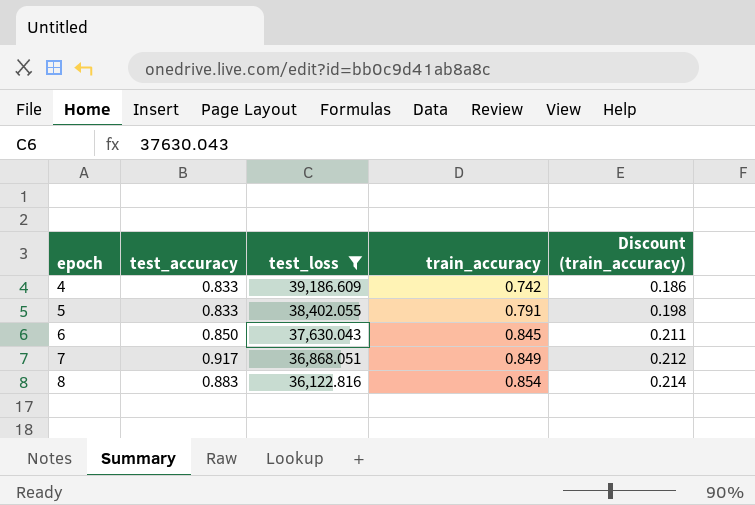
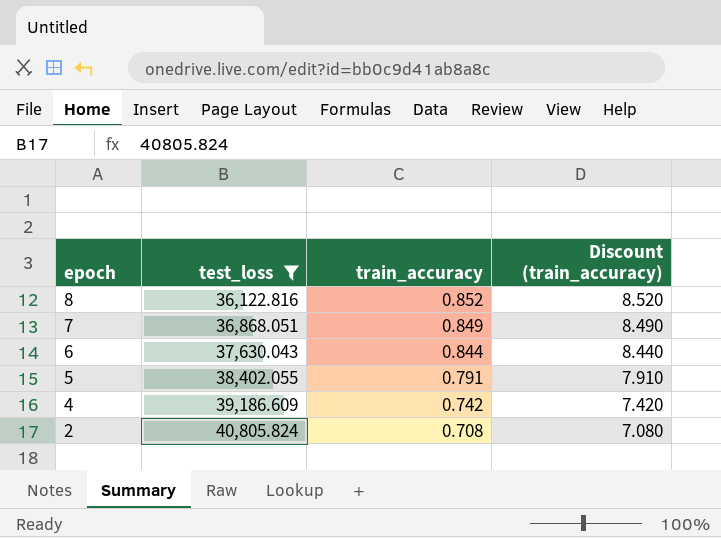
row order: epoch ascending -> epoch descending
column test_accuracy | position: 2 -> none
column Discount (train_accuracy) | formula: [train_accuracy] * 0.25 -> [train_accuracy] * 10
8 | train_accuracy: 0.854 -> 0.852
6 | train_accuracy: 0.845 -> 0.844
row 2: none -> 40,805.824 | 0.708 | 7.080

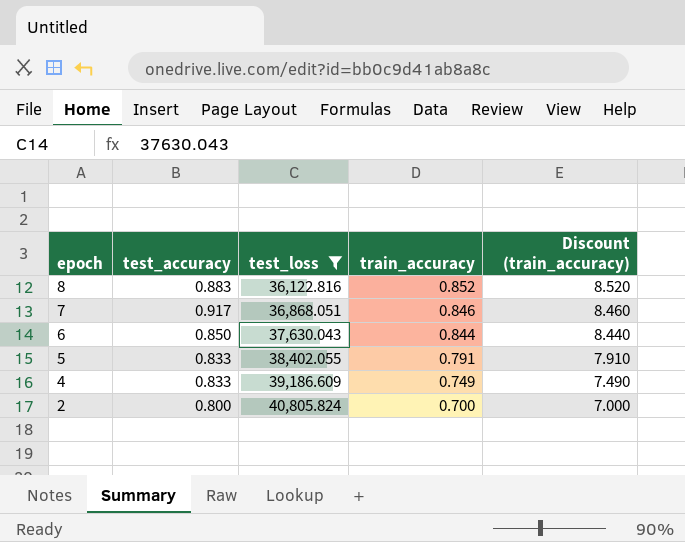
column test_accuracy | position: none -> 2
7 | train_accuracy: 0.849 -> 0.846
7 | Discount (train_accuracy): 8.490 -> 8.460
4 | train_accuracy: 0.742 -> 0.749
4 | Discount (train_accuracy): 7.420 -> 7.490
2 | train_accuracy: 0.708 -> 0.700
2 | Discount (train_accuracy): 7.080 -> 7.000

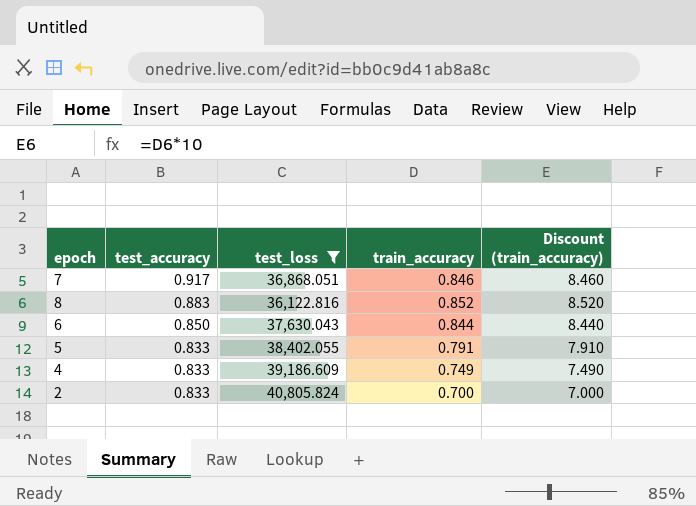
row order: epoch descending -> test_accuracy descending
2 | test_accuracy: 0.800 -> 0.833

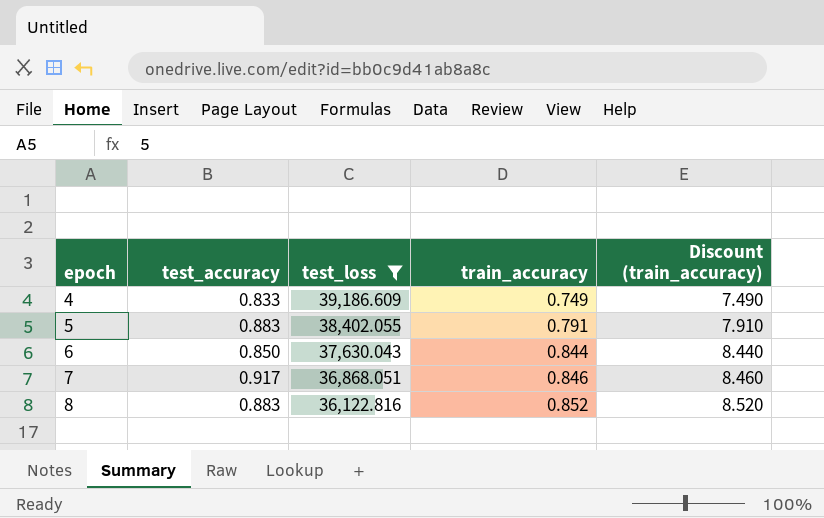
row order: test_accuracy descending -> epoch ascending
row 2: 0.833 | 40,805.824 | 0.700 | 7.000 -> none
5 | test_accuracy: 0.833 -> 0.883

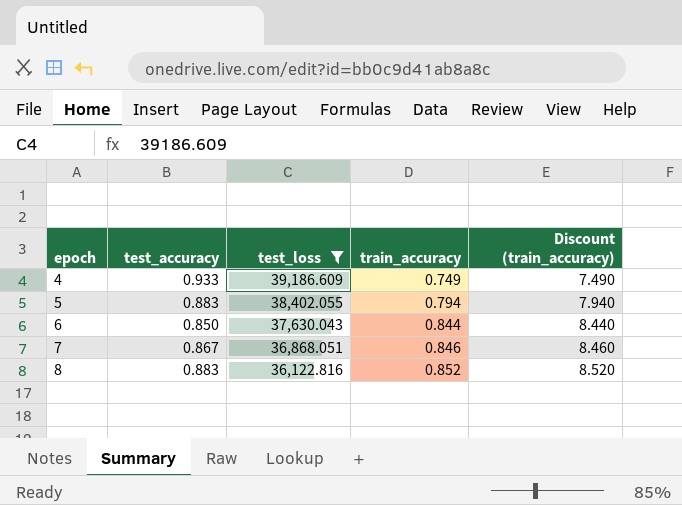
4 | test_accuracy: 0.833 -> 0.933
5 | train_accuracy: 0.791 -> 0.794
5 | Discount (train_accuracy): 7.910 -> 7.940
7 | test_accuracy: 0.917 -> 0.867

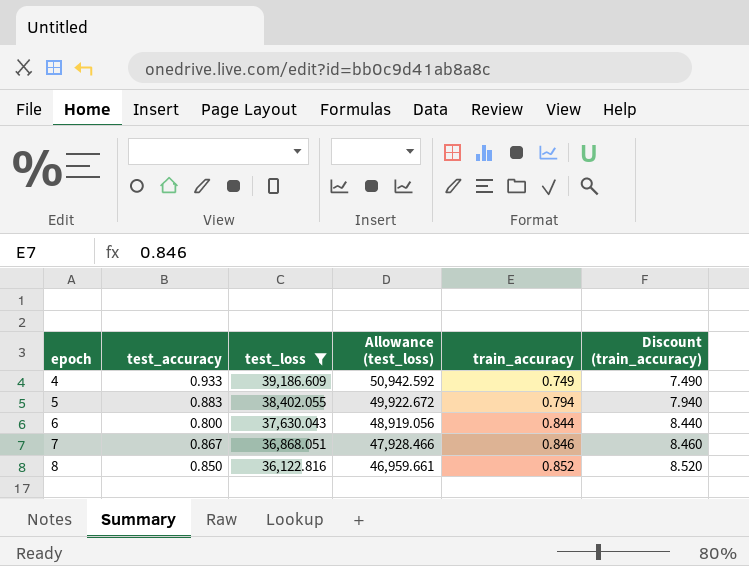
column Allowance (test_loss) | formula: none -> [test_loss] * 1.3
6 | test_accuracy: 0.850 -> 0.800
8 | test_accuracy: 0.883 -> 0.850

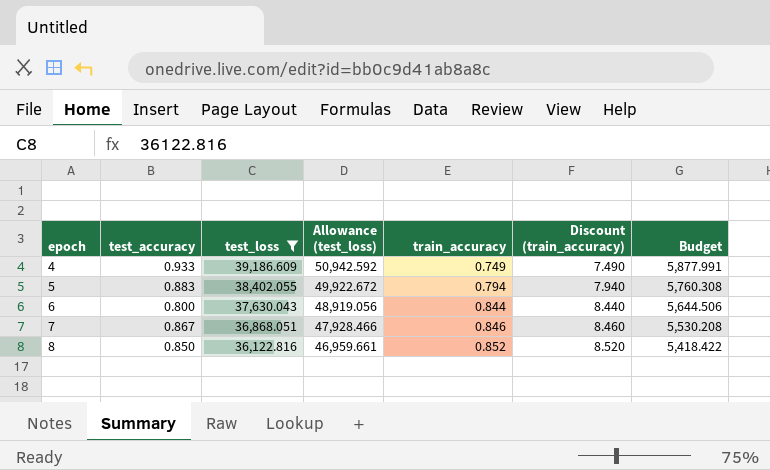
column Budget | formula: none -> [test_loss] * 0.15

